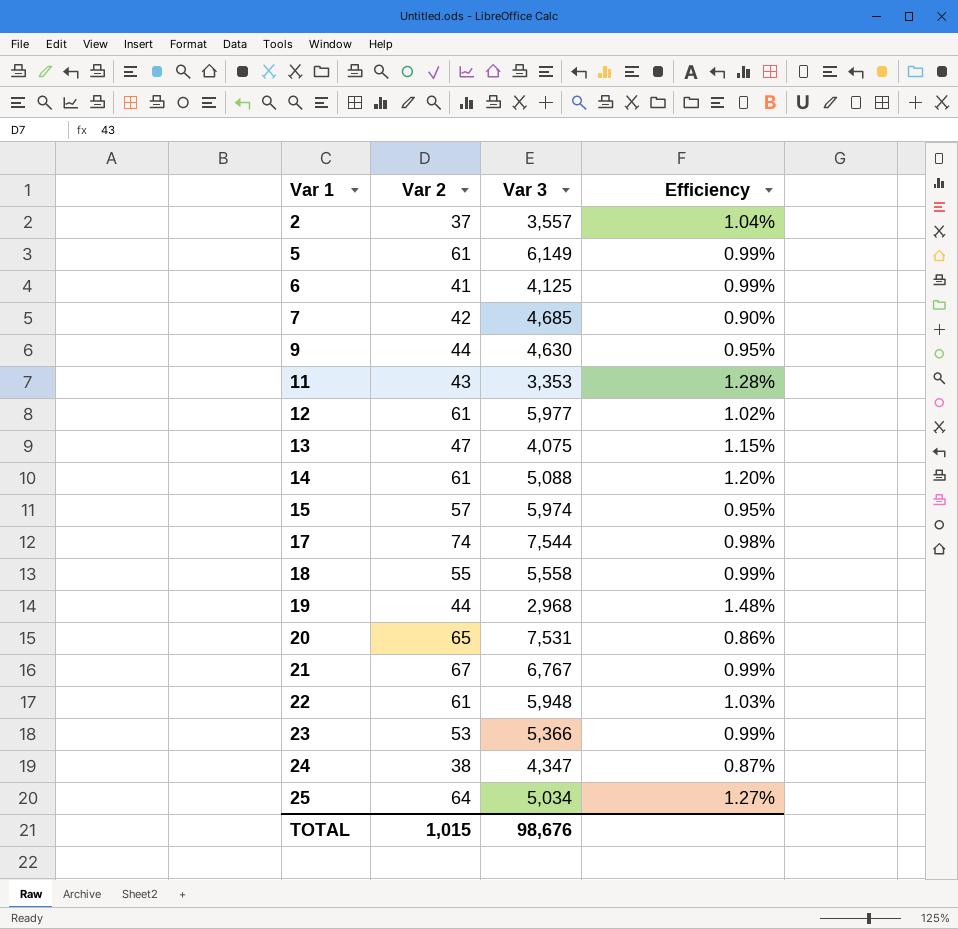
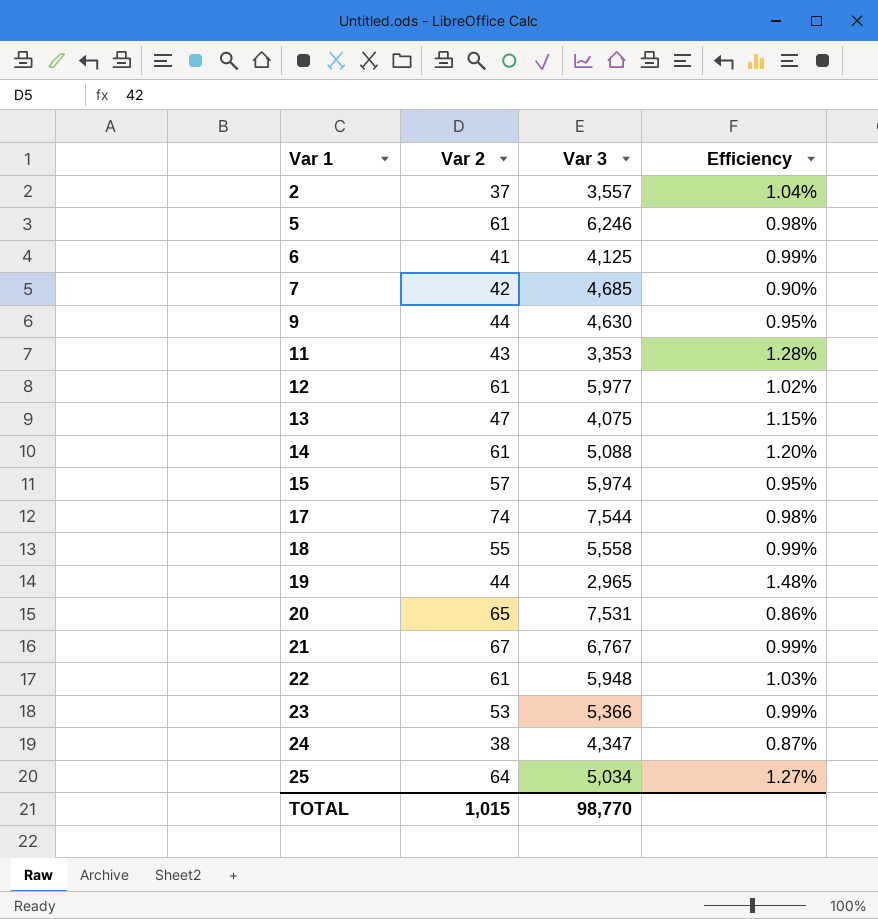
5 | Var 3: 6,149 -> 6,246
5 | Efficiency: 0.99% -> 0.98%
19 | Var 3: 2,968 -> 2,965
TOTAL | Var 3: 98,676 -> 98,770

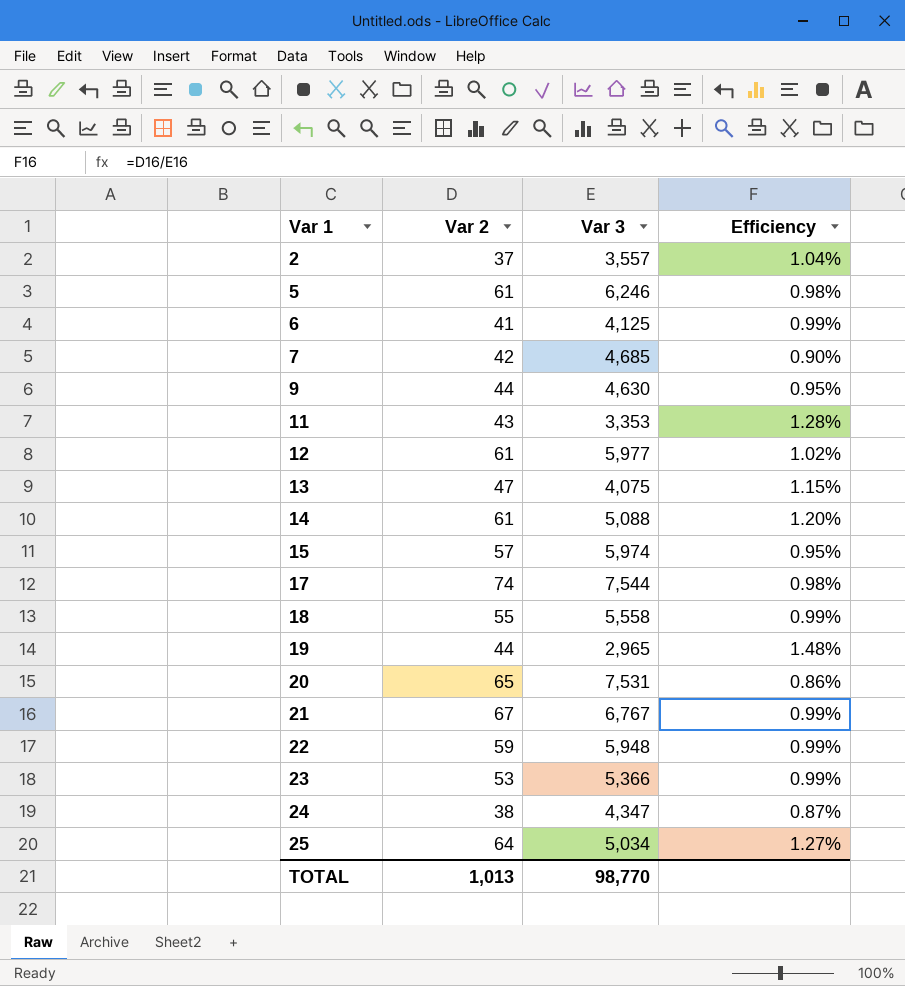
22 | Var 2: 61 -> 59
22 | Efficiency: 1.03% -> 0.99%
TOTAL | Var 2: 1,015 -> 1,013

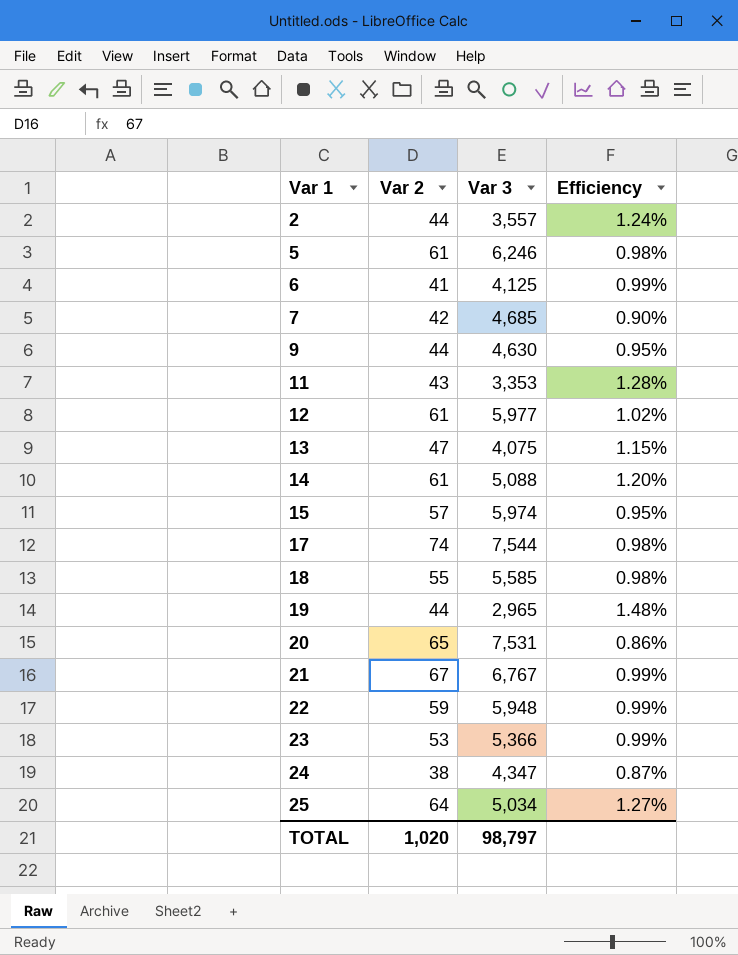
2 | Var 2: 37 -> 44
2 | Efficiency: 1.04% -> 1.24%
18 | Var 3: 5,558 -> 5,585
18 | Efficiency: 0.99% -> 0.98%
TOTAL | Var 2: 1,013 -> 1,020
TOTAL | Var 3: 98,770 -> 98,797

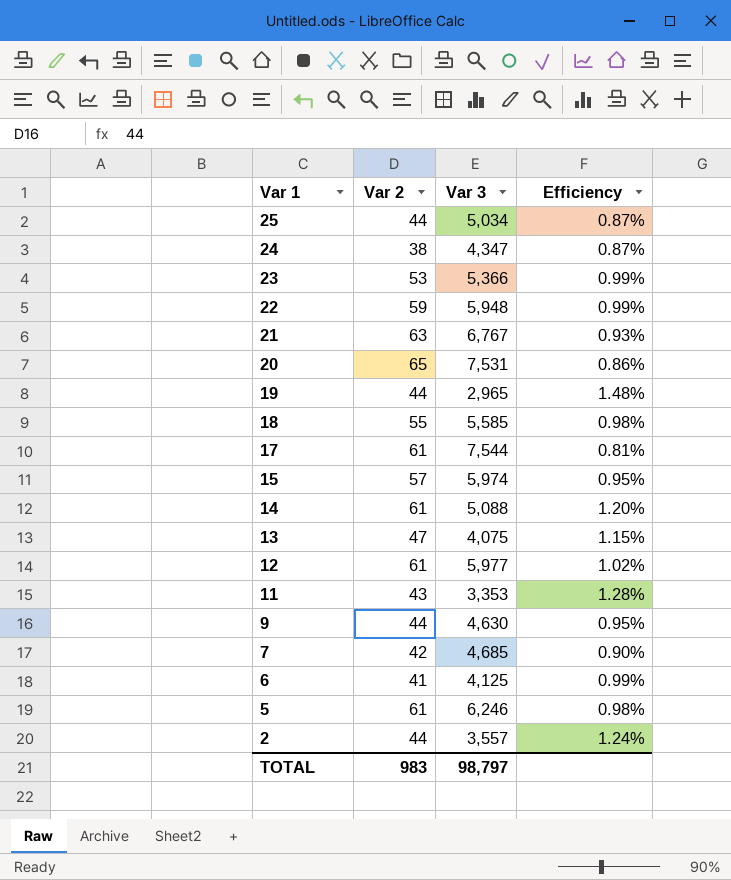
row order: Var 1 ascending -> Var 1 descending
25 | Var 2: 64 -> 44
25 | Efficiency: 1.27% -> 0.87%
21 | Var 2: 67 -> 63
21 | Efficiency: 0.99% -> 0.93%
17 | Var 2: 74 -> 61
17 | Efficiency: 0.98% -> 0.81%
TOTAL | Var 2: 1,020 -> 983

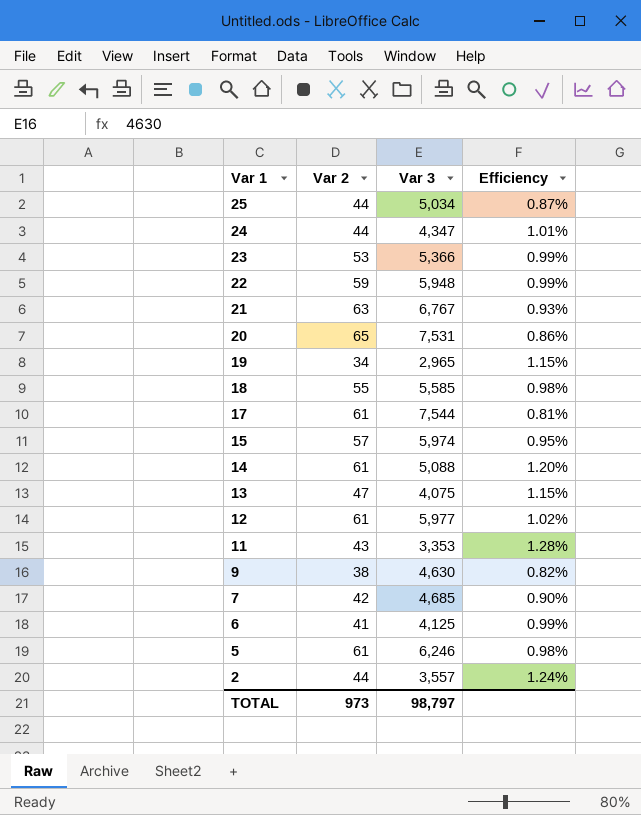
24 | Var 2: 38 -> 44
24 | Efficiency: 0.87% -> 1.01%
19 | Var 2: 44 -> 34
19 | Efficiency: 1.48% -> 1.15%
9 | Var 2: 44 -> 38
9 | Efficiency: 0.95% -> 0.82%
TOTAL | Var 2: 983 -> 973

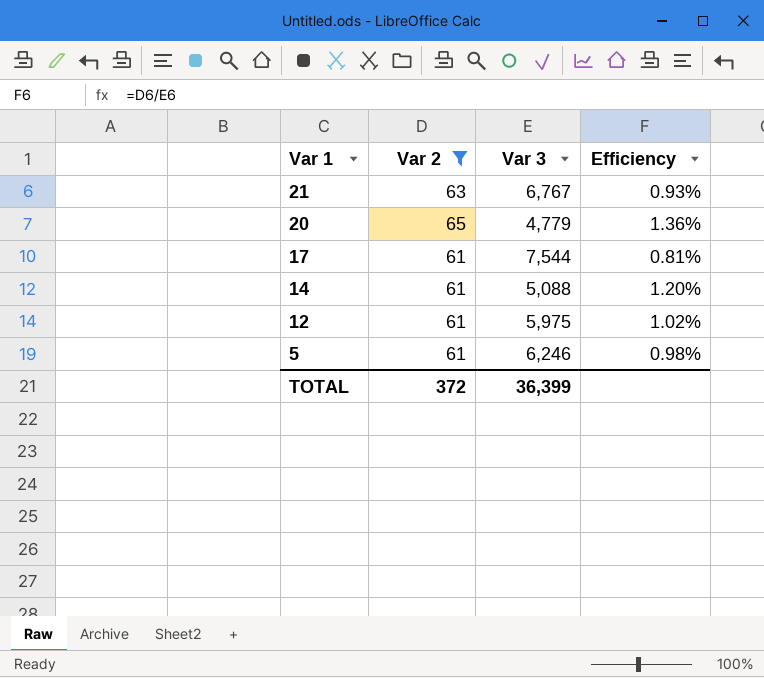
filter: none -> Var 2 >= 61
20 | Var 3: 7,531 -> 4,779
20 | Efficiency: 0.86% -> 1.36%
12 | Var 3: 5,977 -> 5,975
TOTAL | Var 2: 973 -> 372
TOTAL | Var 3: 98,797 -> 36,399

